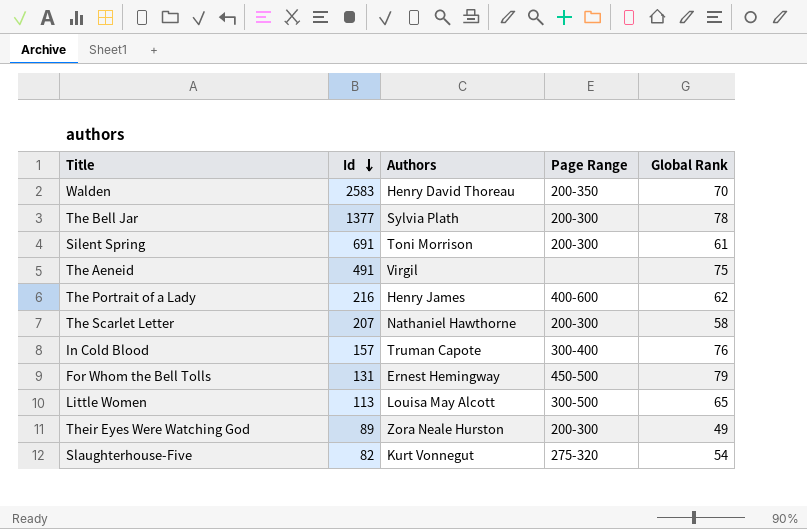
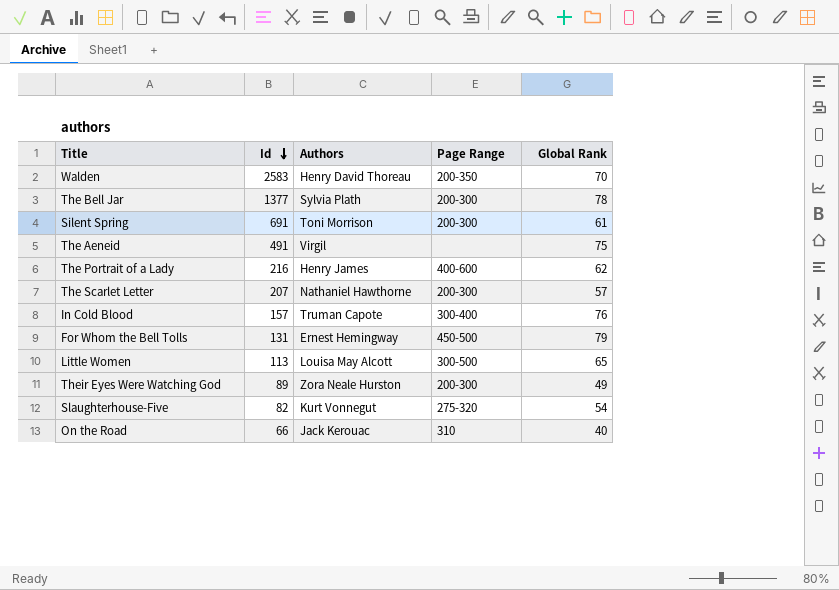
The Scarlet Letter | Global Rank: 58 -> 57
row On the Road: none -> 66 | Jack Kerouac | 310 | 40

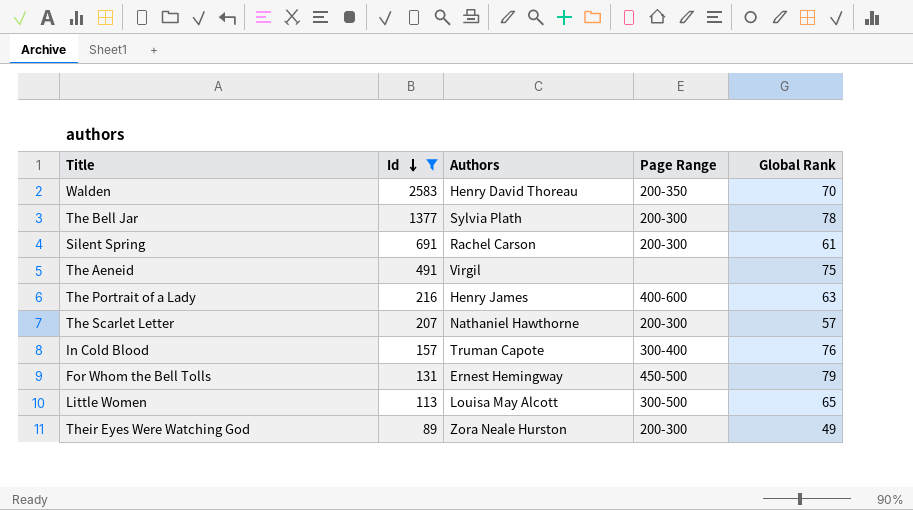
filter: none -> Id >= 89
Silent Spring | Authors: Toni Morrison -> Rachel Carson
The Portrait of a Lady | Global Rank: 62 -> 63

